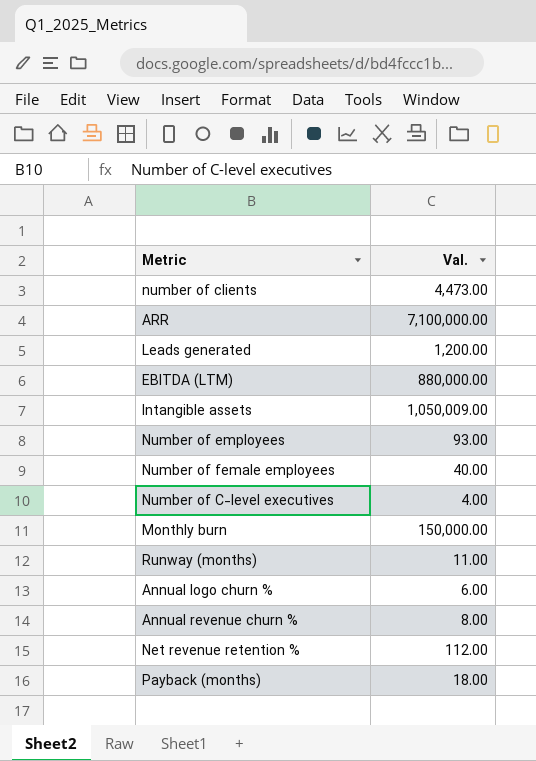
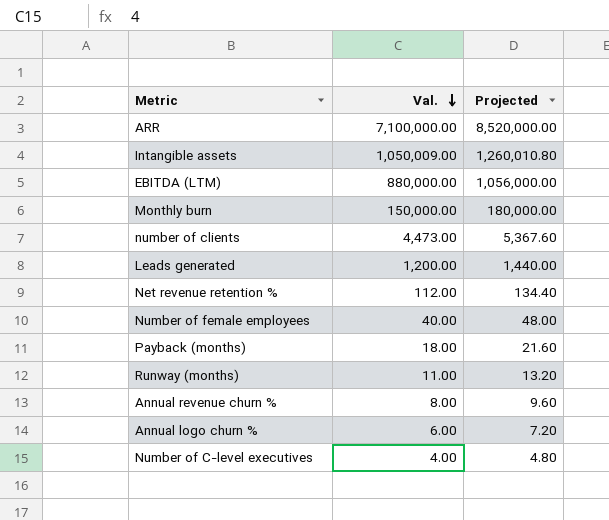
row order: none -> Val. descending
column Projected | formula: none -> [Val.] * 1.2
row Number of employees: 93.00 -> none

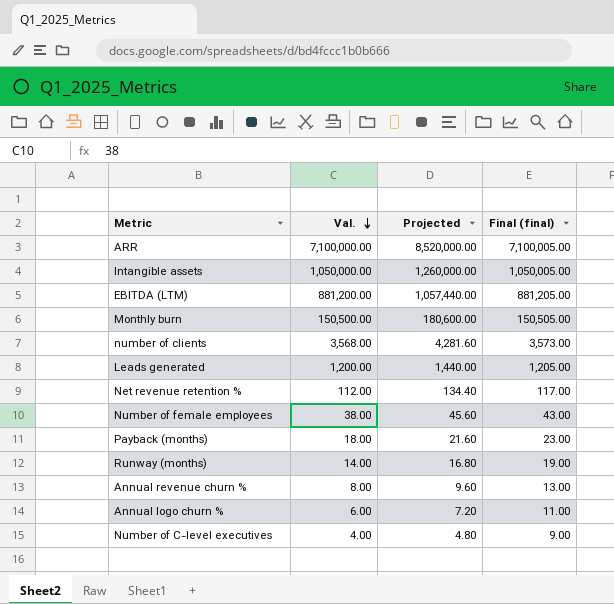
column Final (final) | formula: none -> [Val.] + 5
Intangible assets | Val.: 1,050,009.00 -> 1,050,000.00
Intangible assets | Projected: 1,260,010.80 -> 1,260,000.00
EBITDA (LTM) | Val.: 880,000.00 -> 881,200.00
EBITDA (LTM) | Projected: 1,056,000.00 -> 1,057,440.00
Monthly burn | Val.: 150,000.00 -> 150,500.00
Monthly burn | Projected: 180,000.00 -> 180,600.00
number of clients | Val.: 4,473.00 -> 3,568.00
number of clients | Projected: 5,367.60 -> 4,281.60
Number of female employees | Val.: 40.00 -> 38.00
Number of female employees | Projected: 48.00 -> 45.60
Runway (months) | Val.: 11.00 -> 14.00
Runway (months) | Projected: 13.20 -> 16.80

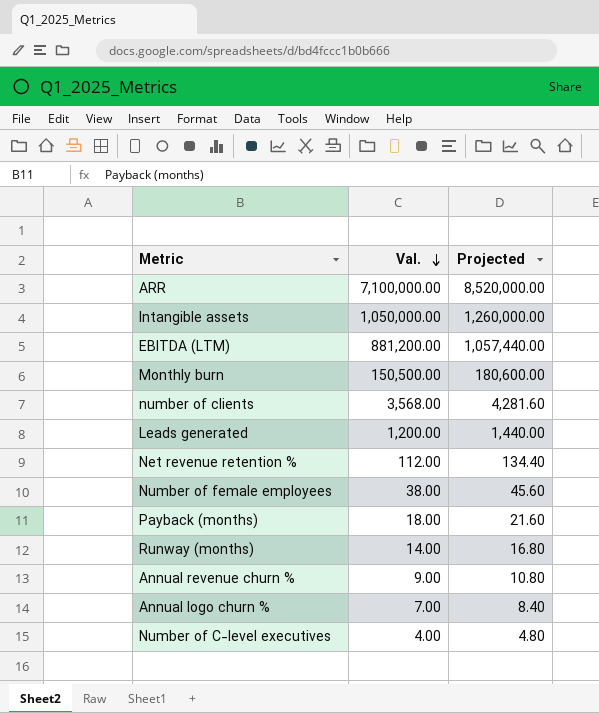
column Final (final) | formula: [Val.] + 5 -> none
Annual revenue churn % | Val.: 8.00 -> 9.00
Annual revenue churn % | Projected: 9.60 -> 10.80
Annual logo churn % | Val.: 6.00 -> 7.00
Annual logo churn % | Projected: 7.20 -> 8.40

